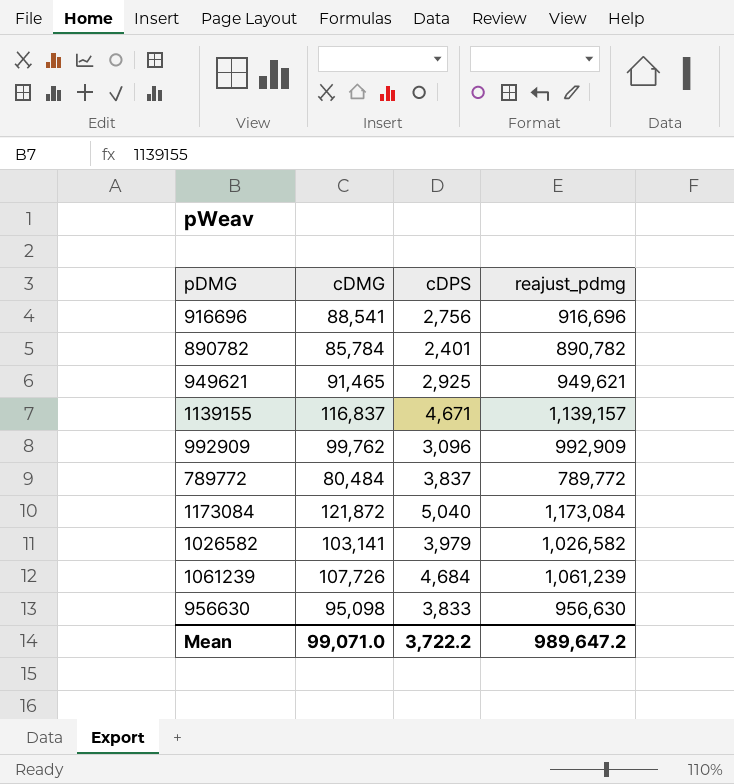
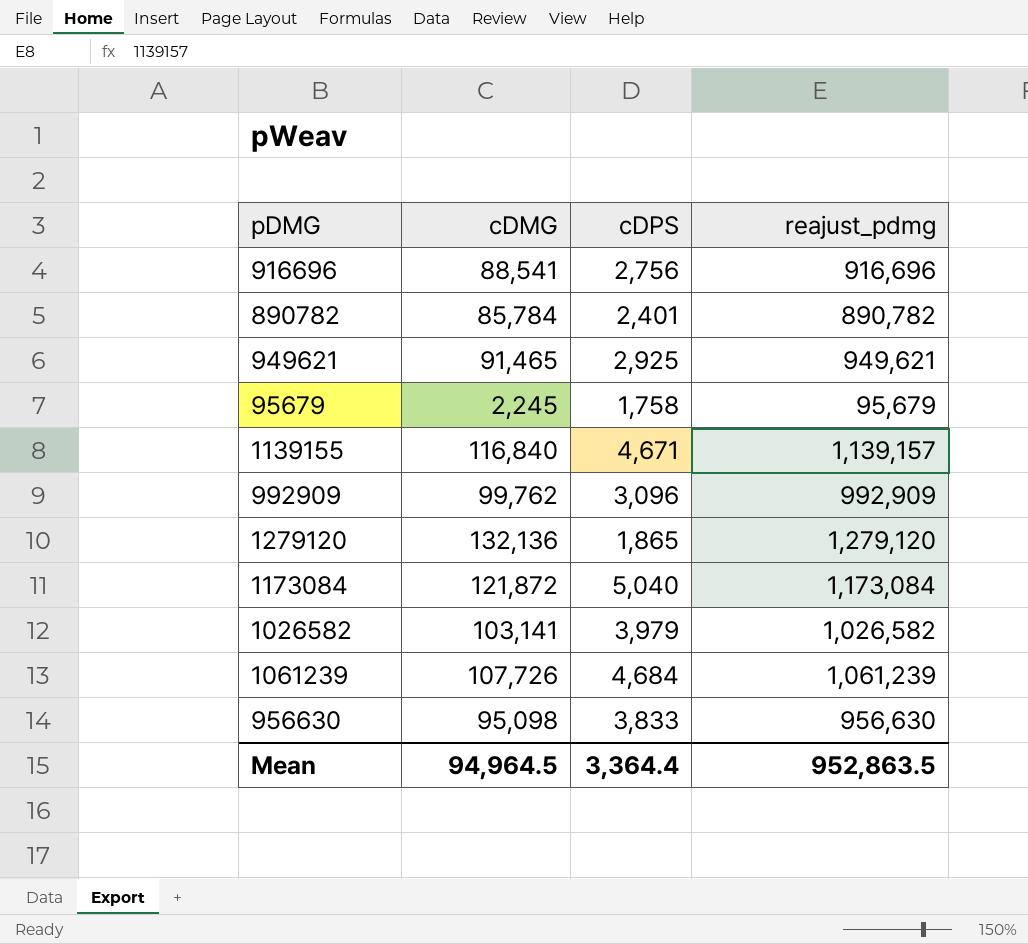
row 789772: 80,484 | 3,837 | 789,772 -> none
row 95679: none -> 2,245 | 1,758 | 95,679
1139155 | cDMG: 116,837 -> 116,840
row 1279120: none -> 132,136 | 1,865 | 1,279,120
Mean | cDMG: 99,071.0 -> 94,964.5
Mean | cDPS: 3,722.2 -> 3,364.4
Mean | reajust_pdmg: 989,647.2 -> 952,863.5

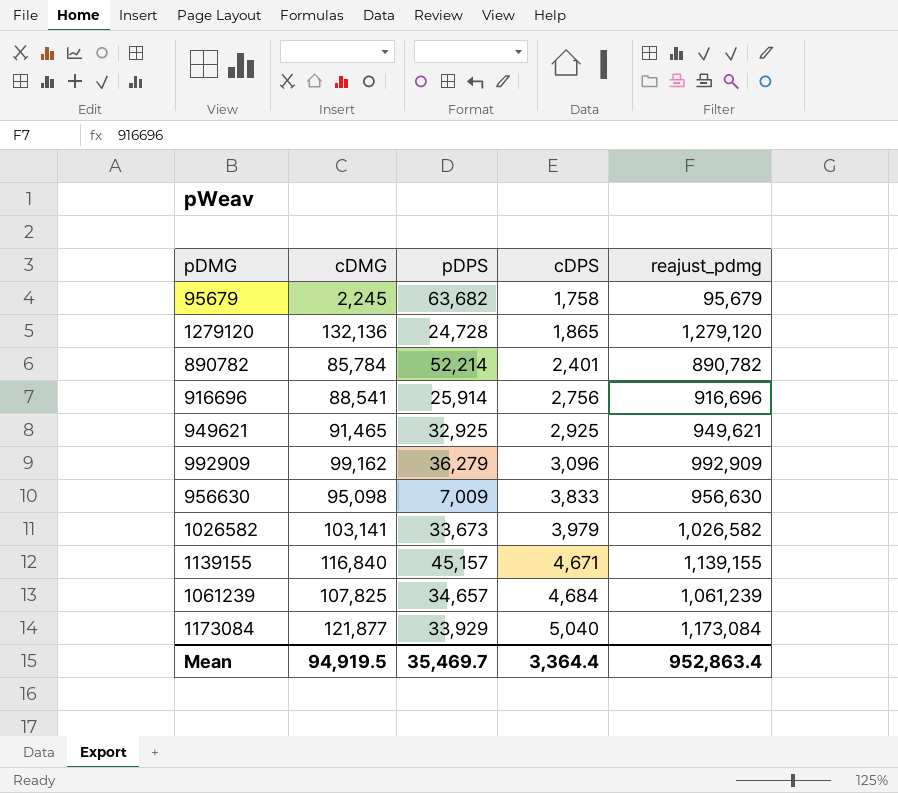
row order: none -> cDPS ascending
column pDPS | position: none -> 3
992909 | cDMG: 99,762 -> 99,162
1139155 | reajust_pdmg: 1,139,157 -> 1,139,155
1061239 | cDMG: 107,726 -> 107,825
1173084 | cDMG: 121,872 -> 121,877
Mean | cDMG: 94,964.5 -> 94,919.5
Mean | reajust_pdmg: 952,863.5 -> 952,863.4

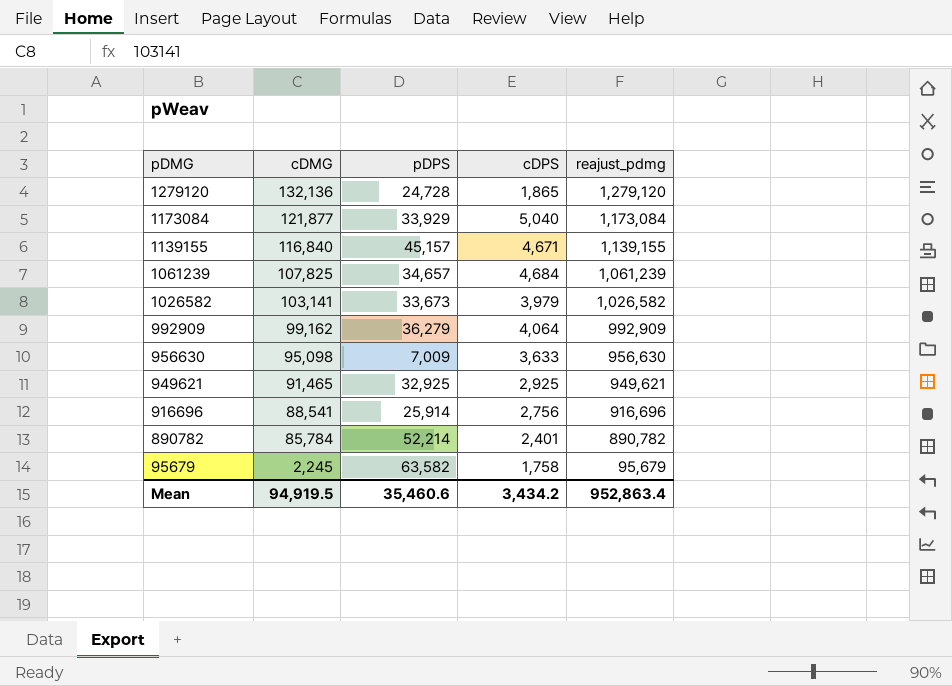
row order: cDPS ascending -> pDMG descending
992909 | cDPS: 3,096 -> 4,064
956630 | cDPS: 3,833 -> 3,633
95679 | pDPS: 63,682 -> 63,582
Mean | pDPS: 35,469.7 -> 35,460.6
Mean | cDPS: 3,364.4 -> 3,434.2

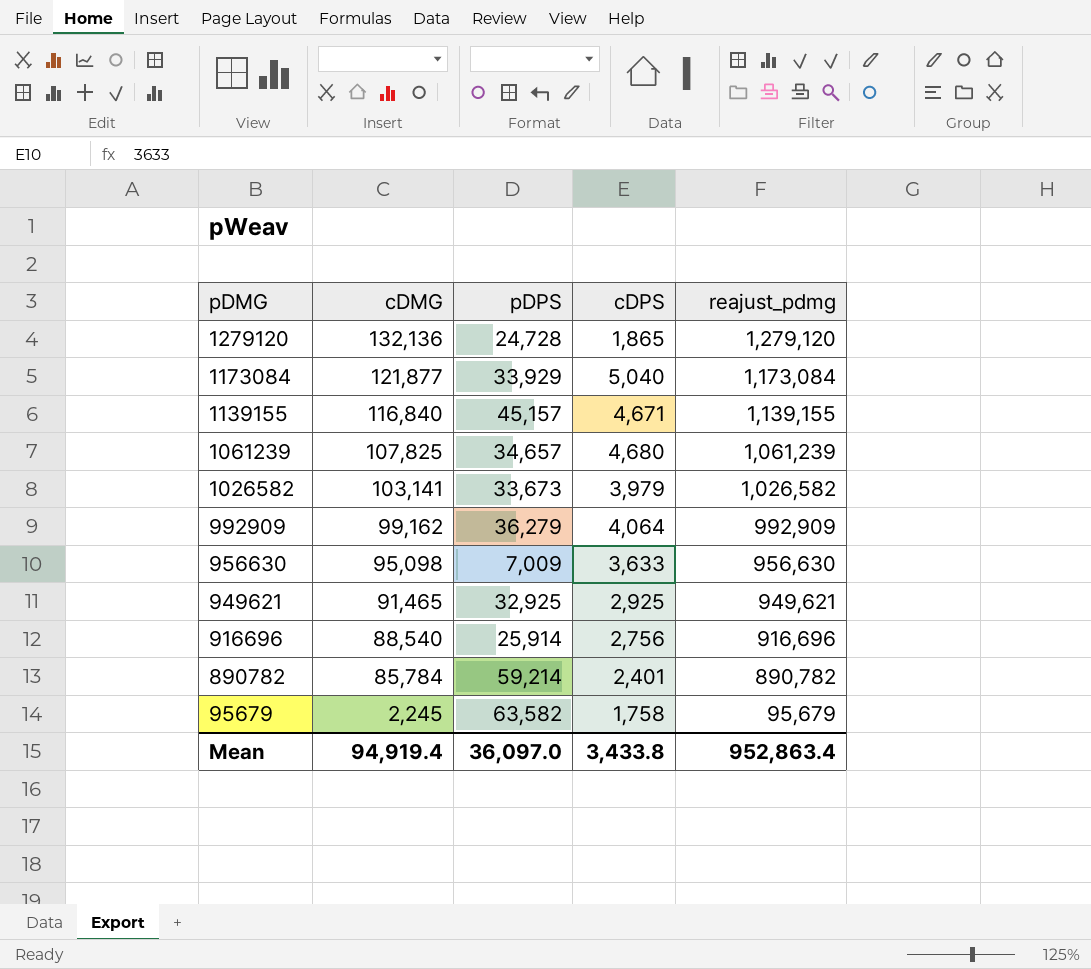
1061239 | cDPS: 4,684 -> 4,680
916696 | cDMG: 88,541 -> 88,540
890782 | pDPS: 52,214 -> 59,214
Mean | cDMG: 94,919.5 -> 94,919.4
Mean | pDPS: 35,460.6 -> 36,097.0
Mean | cDPS: 3,434.2 -> 3,433.8

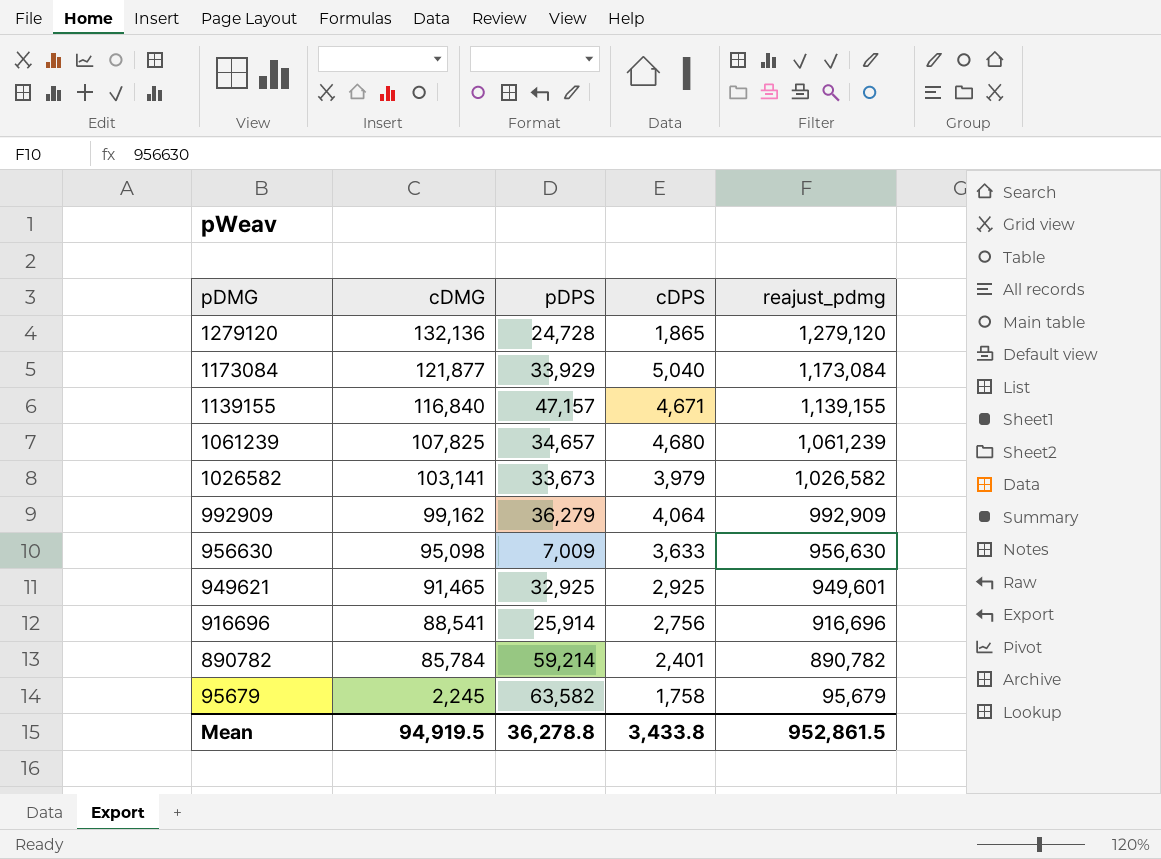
1139155 | pDPS: 45,157 -> 47,157
949621 | reajust_pdmg: 949,621 -> 949,601
916696 | cDMG: 88,540 -> 88,541
Mean | cDMG: 94,919.4 -> 94,919.5
Mean | pDPS: 36,097.0 -> 36,278.8
Mean | reajust_pdmg: 952,863.4 -> 952,861.5

